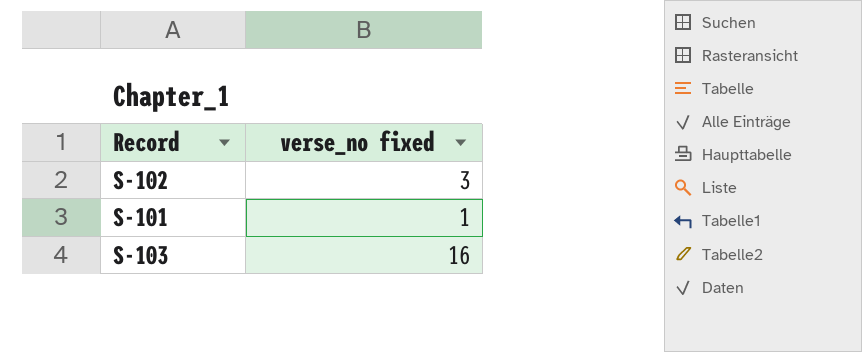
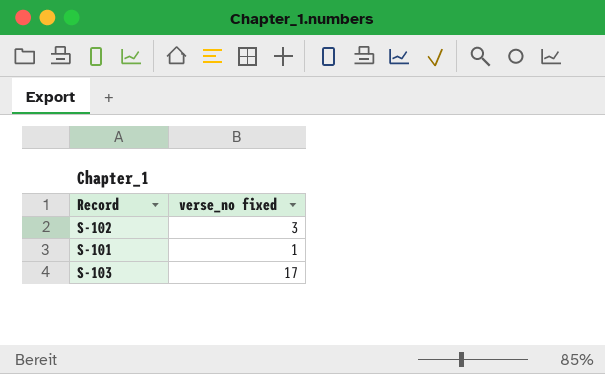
S-103 | verse_no fixed: 16 -> 17

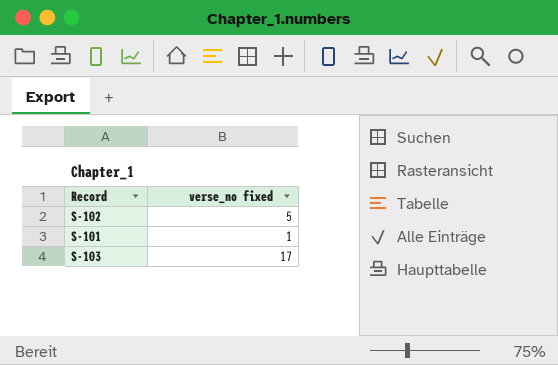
S-102 | verse_no fixed: 3 -> 5

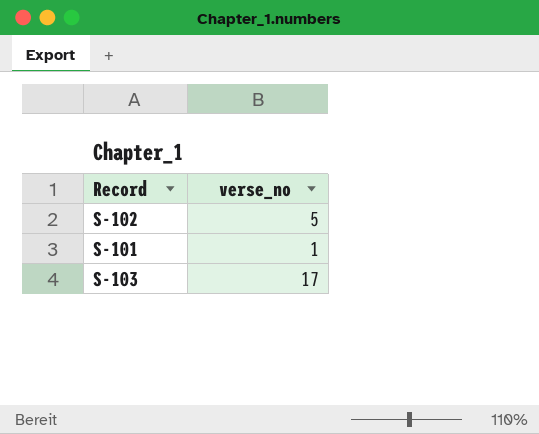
column name: verse_no fixed -> verse_no

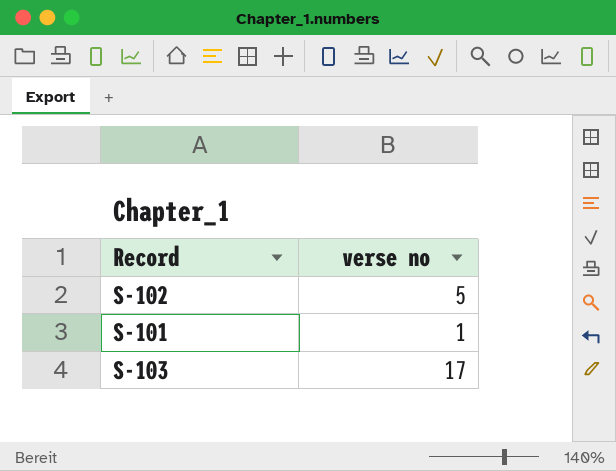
column name: verse_no -> verse no

